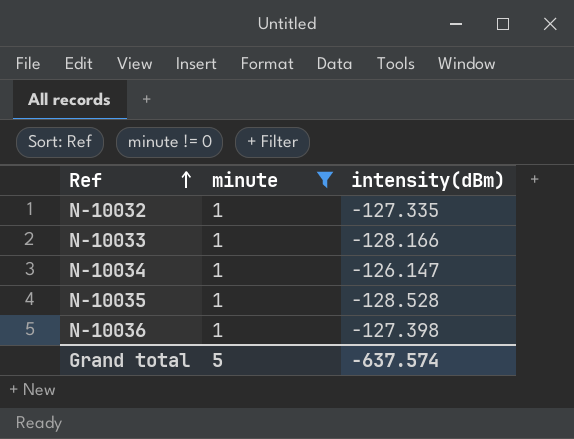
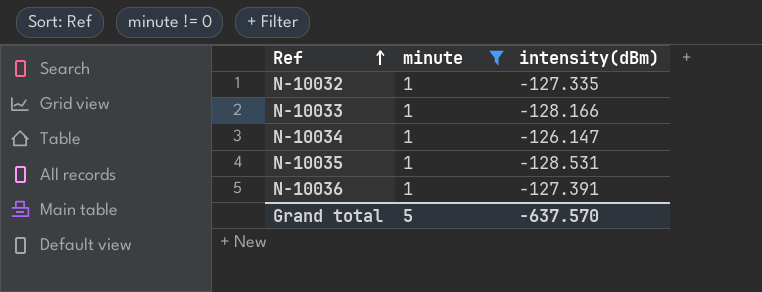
N-10035 | intensity(dBm): -128.528 -> -128.531
N-10036 | intensity(dBm): -127.398 -> -127.391
Grand total | intensity(dBm): -637.574 -> -637.570

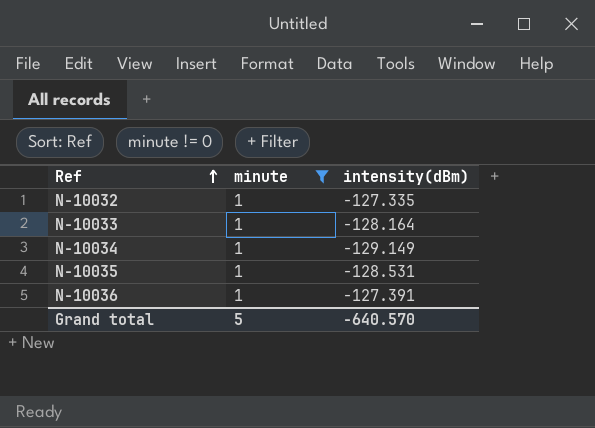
N-10033 | intensity(dBm): -128.166 -> -128.164
N-10034 | intensity(dBm): -126.147 -> -129.149
Grand total | intensity(dBm): -637.570 -> -640.570

